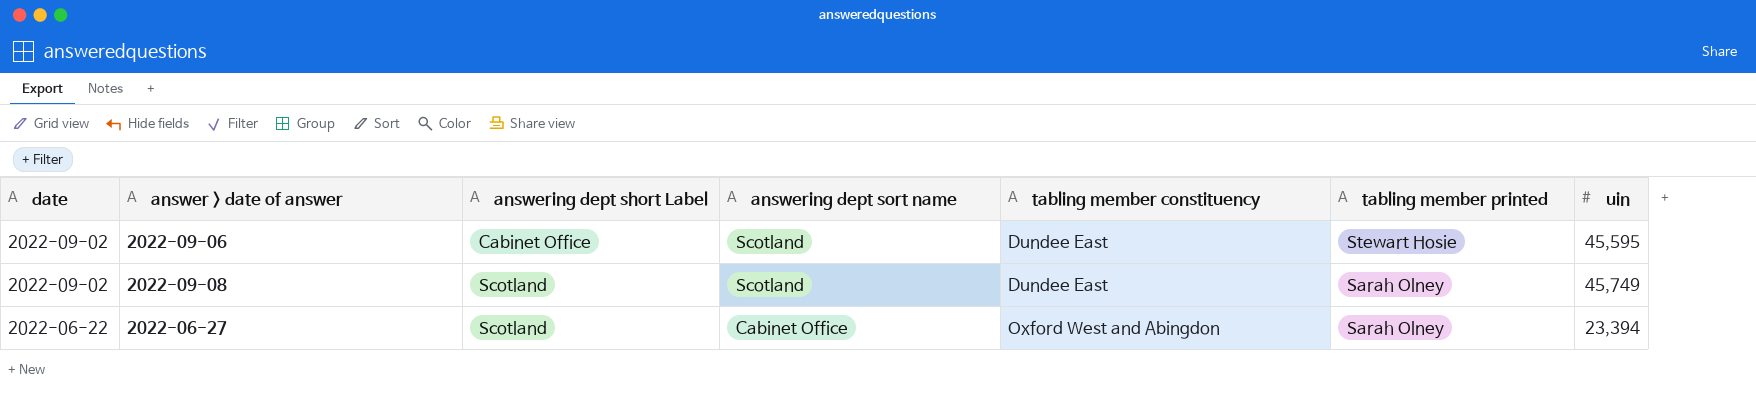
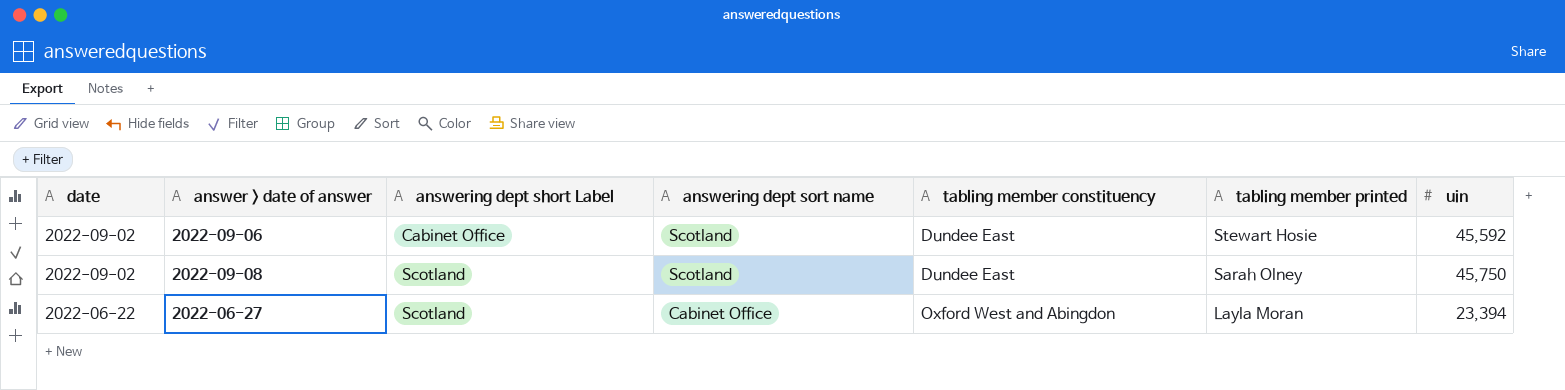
2022-09-06 | uin: 45,595 -> 45,592
2022-09-08 | uin: 45,749 -> 45,750
2022-06-27 | tabling member printed: Sarah Olney -> Layla Moran

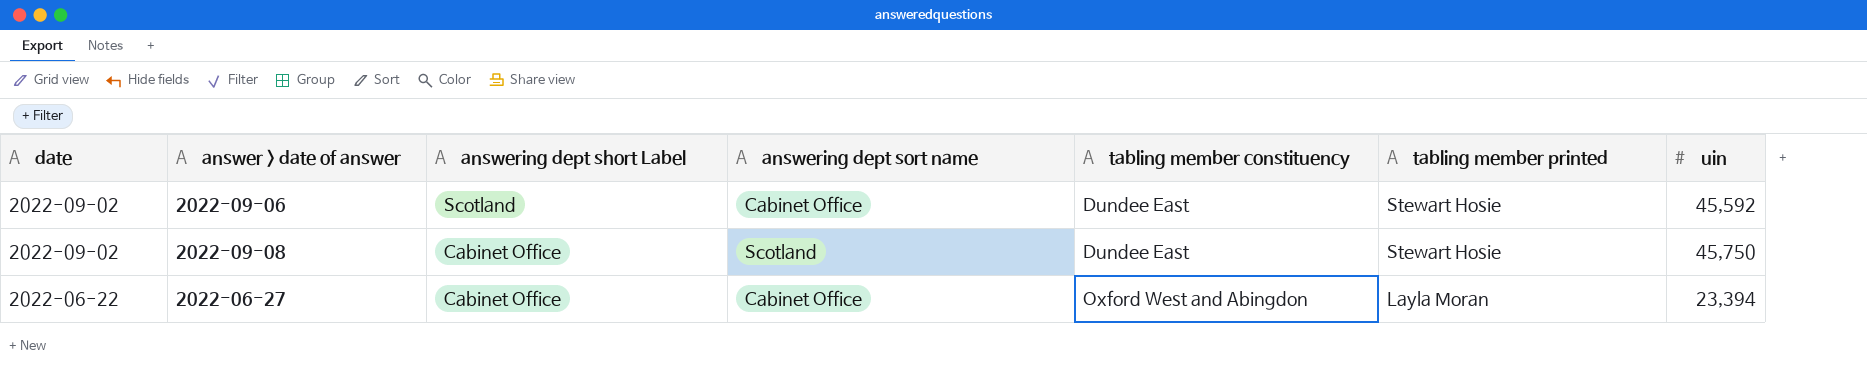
2022-09-06 | answering dept short Label: Cabinet Office -> Scotland
2022-09-06 | answering dept sort name: Scotland -> Cabinet Office
2022-09-08 | answering dept short Label: Scotland -> Cabinet Office
2022-09-08 | tabling member printed: Sarah Olney -> Stewart Hosie
2022-06-27 | answering dept short Label: Scotland -> Cabinet Office

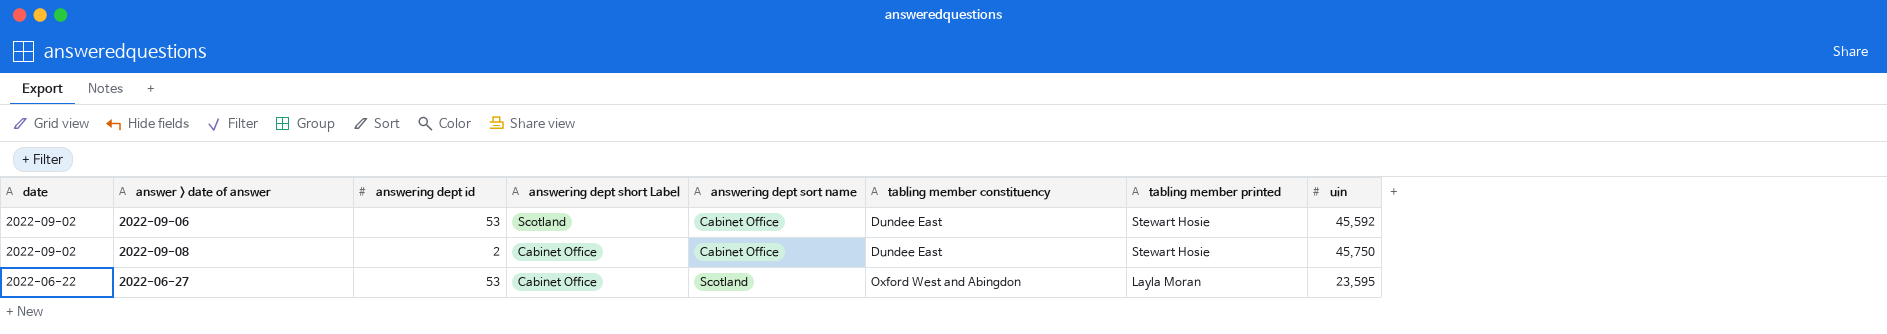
column answering dept id | position: none -> 3
2022-09-08 | answering dept sort name: Scotland -> Cabinet Office
2022-06-27 | answering dept sort name: Cabinet Office -> Scotland
2022-06-27 | uin: 23,394 -> 23,595

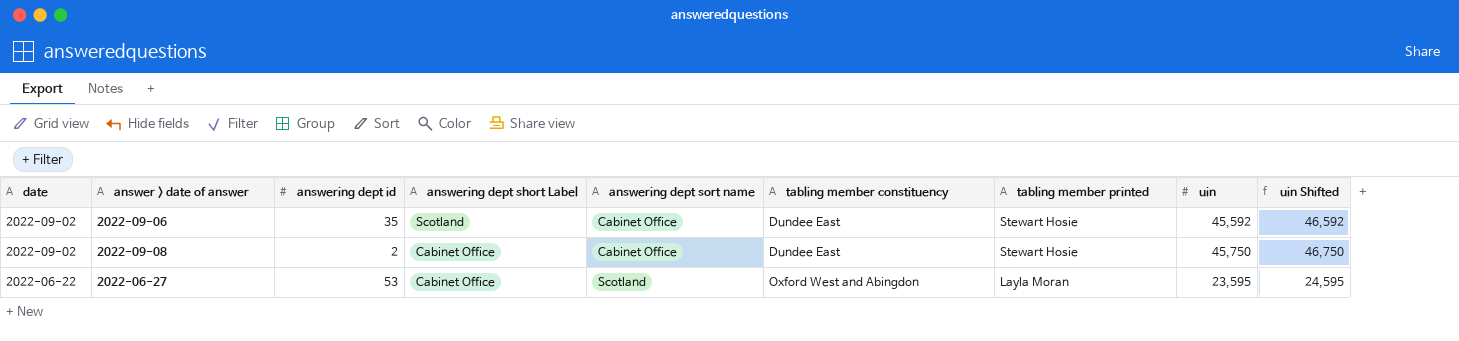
column uin Shifted | formula: none -> [uin] + 1000
2022-09-06 | answering dept id: 53 -> 35

